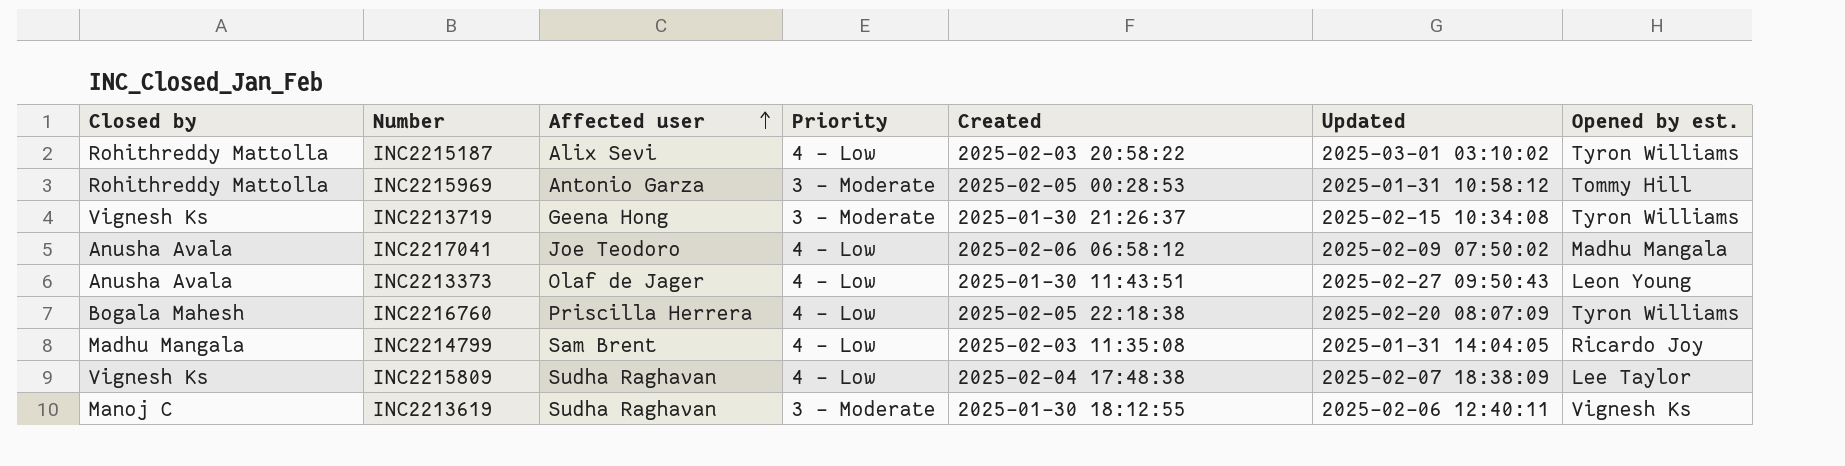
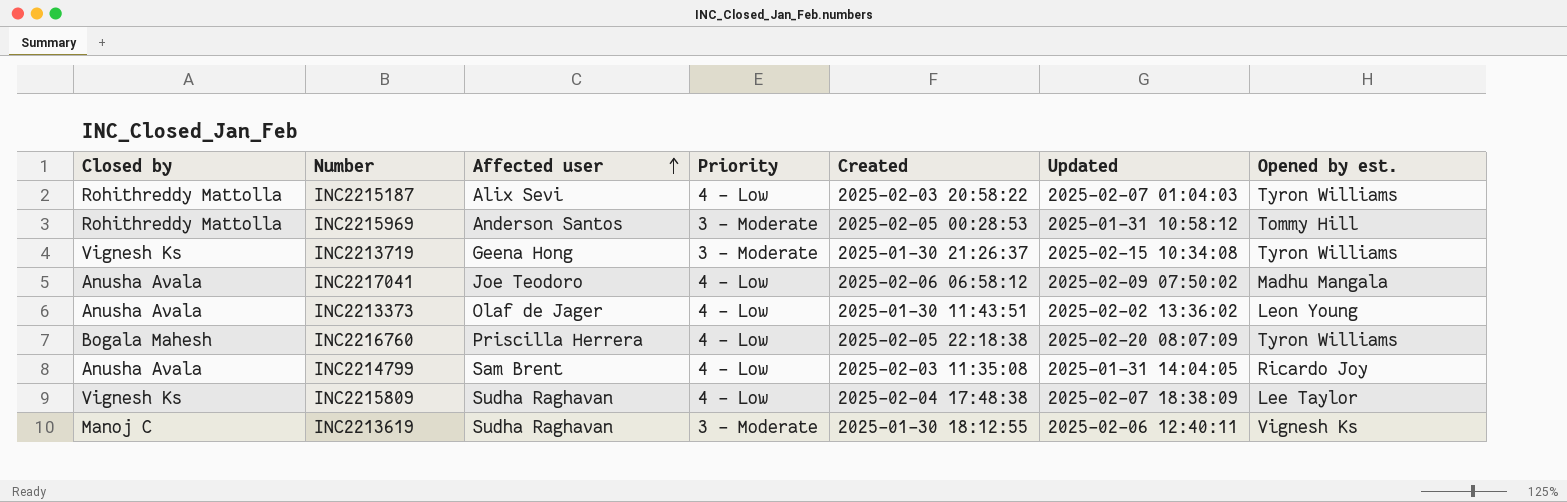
INC2215187 | Updated: 2025-03-01 03:10:02 -> 2025-02-07 01:04:03
INC2215969 | Affected user: Antonio Garza -> Anderson Santos
INC2213373 | Updated: 2025-02-27 09:50:43 -> 2025-02-02 13:36:02
INC2214799 | Closed by: Madhu Mangala -> Anusha Avala

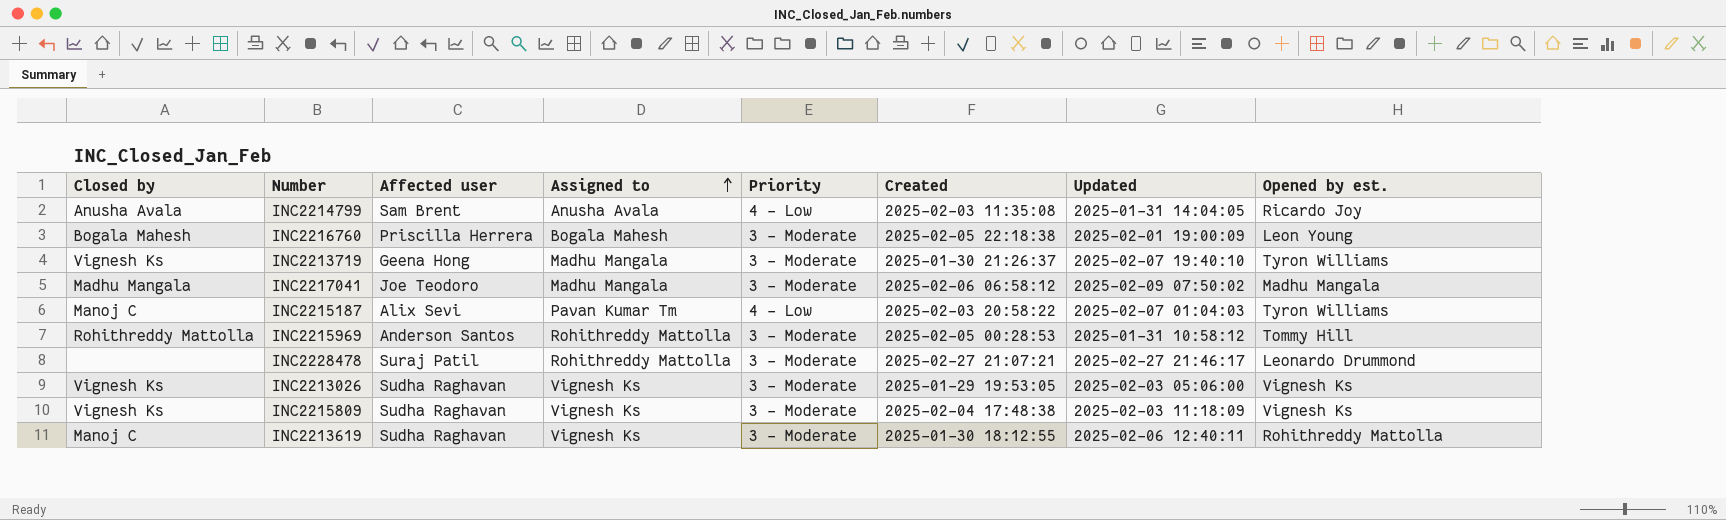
row order: Affected user ascending -> Assigned to ascending
column Assigned to | position: none -> 4
row INC2213373: Anusha Avala | Olaf de Jager | 4 - Low | 2025-01-30 11:43:51 | 2025-02-02 13:36:02 | Leon Young -> none
INC2216760 | Priority: 4 - Low -> 3 - Moderate
INC2216760 | Updated: 2025-02-20 08:07:09 -> 2025-02-01 19:00:09
INC2216760 | Opened by est.: Tyron Williams -> Leon Young
INC2213719 | Updated: 2025-02-15 10:34:08 -> 2025-02-07 19:40:10
INC2217041 | Closed by: Anusha Avala -> Madhu Mangala
INC2217041 | Priority: 4 - Low -> 3 - Moderate
INC2215187 | Closed by: Rohithreddy Mattolla -> Manoj C
row INC2228478: none -> none | Suraj Patil | Rohithreddy Mattolla | 3 - Moderate | 2025-02-27 21:07:21 | 2025-02-27 21:46:17 | Leonardo Drummond
row INC2213026: none -> Vignesh Ks | Sudha Raghavan | Vignesh Ks | 3 - Moderate | 2025-01-29 19:53:05 | 2025-02-03 05:06:00 | Vignesh Ks
INC2215809 | Priority: 4 - Low -> 3 - Moderate
INC2215809 | Updated: 2025-02-07 18:38:09 -> 2025-02-03 11:18:09
INC2215809 | Opened by est.: Lee Taylor -> Vignesh Ks
INC2213619 | Opened by est.: Vignesh Ks -> Rohithreddy Mattolla

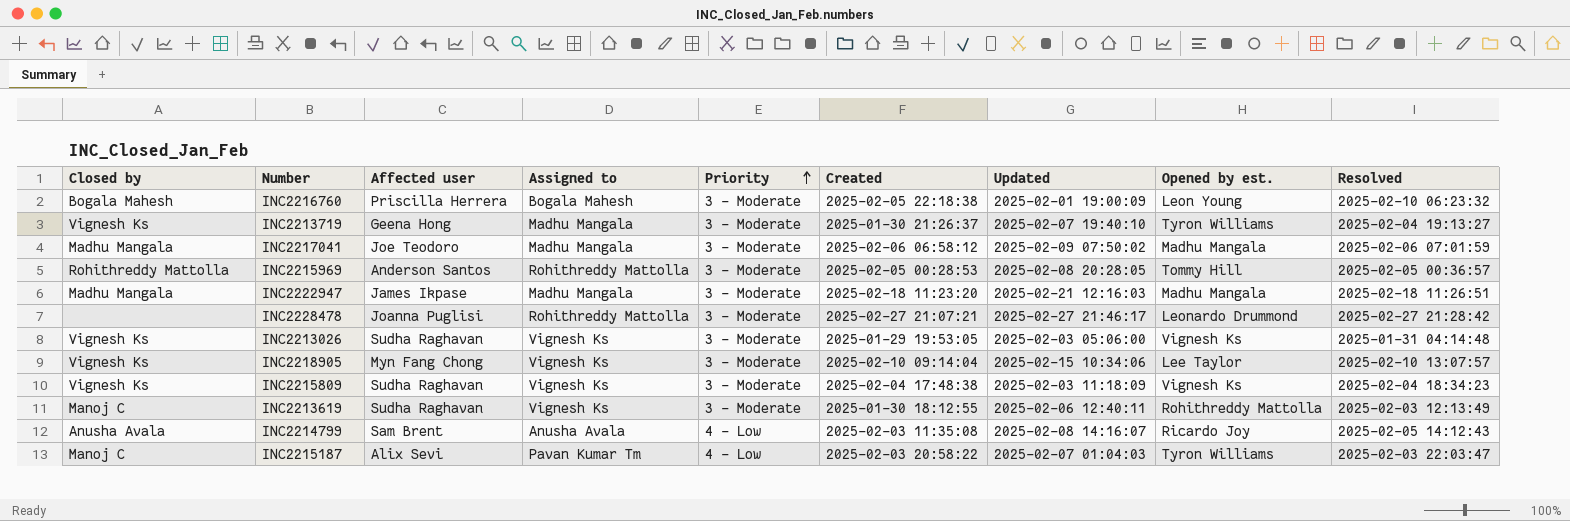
row order: Assigned to ascending -> Priority ascending
column Resolved | position: none -> 9
INC2215969 | Updated: 2025-01-31 10:58:12 -> 2025-02-08 20:28:05
row INC2222947: none -> Madhu Mangala | James Ikpase | Madhu Mangala | 3 - Moderate | 2025-02-18 11:23:20 | 2025-02-21 12:16:03 | Madhu Mangala | 2025-02-18 11:26:51
INC2228478 | Affected user: Suraj Patil -> Joanna Puglisi
row INC2218905: none -> Vignesh Ks | Myn Fang Chong | Vignesh Ks | 3 - Moderate | 2025-02-10 09:14:04 | 2025-02-15 10:34:06 | Lee Taylor | 2025-02-10 13:07:57
INC2214799 | Updated: 2025-01-31 14:04:05 -> 2025-02-08 14:16:07

